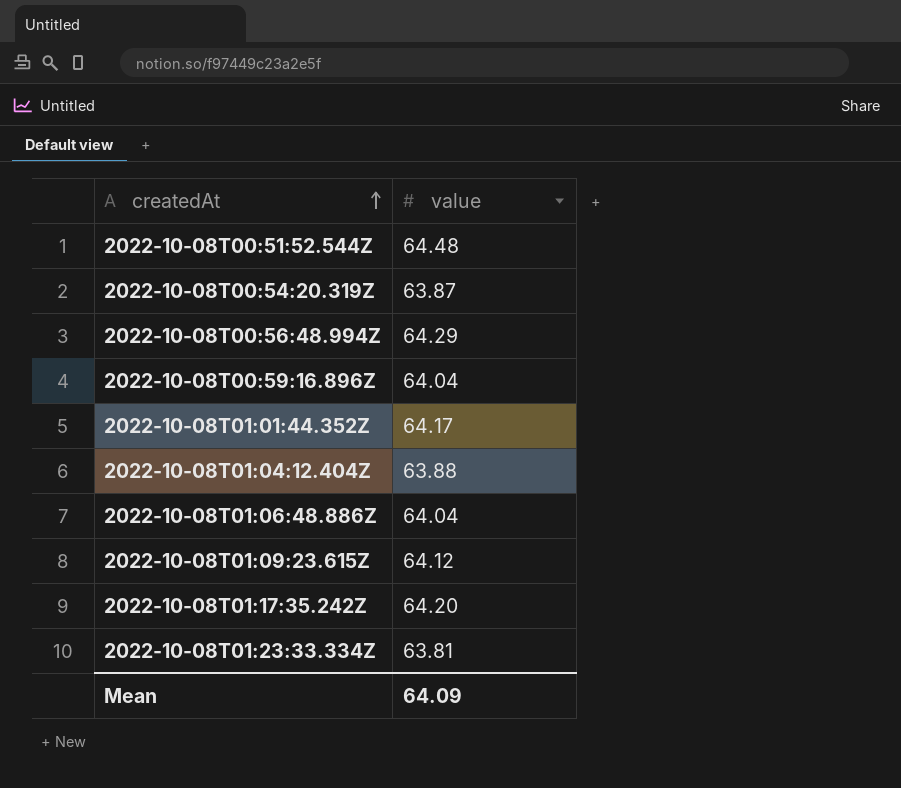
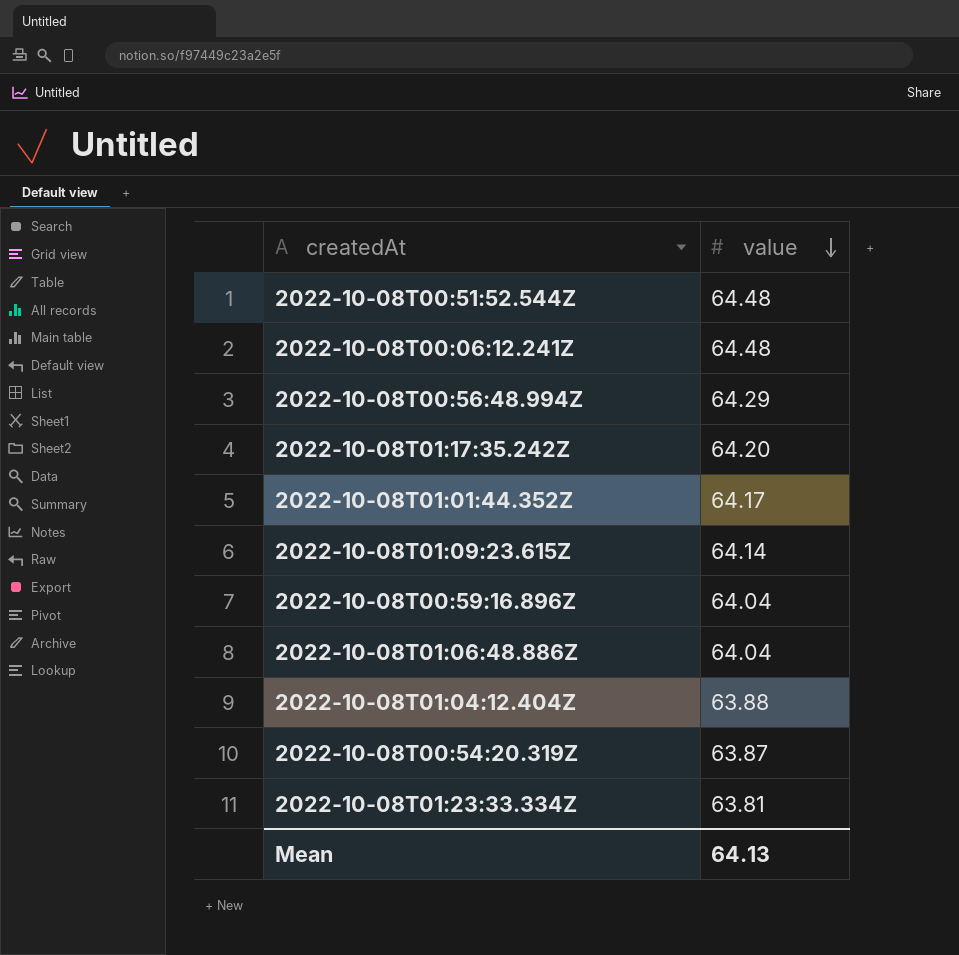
row order: createdAt ascending -> value descending
row 2022-10-08T00:06:12.241Z: none -> 64.48
2022-10-08T01:09:23.615Z | value: 64.12 -> 64.14
Mean | value: 64.09 -> 64.13

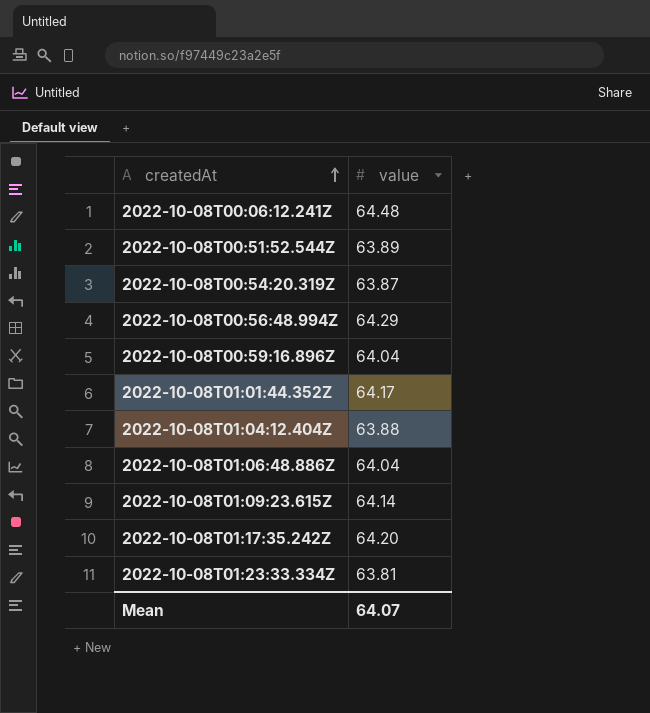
row order: value descending -> createdAt ascending
2022-10-08T00:51:52.544Z | value: 64.48 -> 63.89
Mean | value: 64.13 -> 64.07

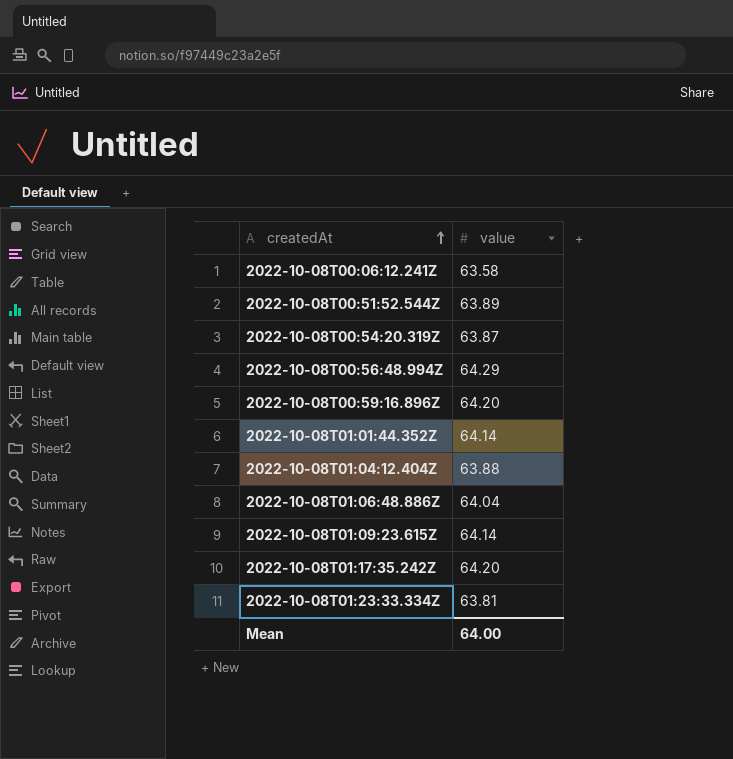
2022-10-08T00:06:12.241Z | value: 64.48 -> 63.58
2022-10-08T00:59:16.896Z | value: 64.04 -> 64.20
2022-10-08T01:01:44.352Z | value: 64.17 -> 64.14
Mean | value: 64.07 -> 64.00

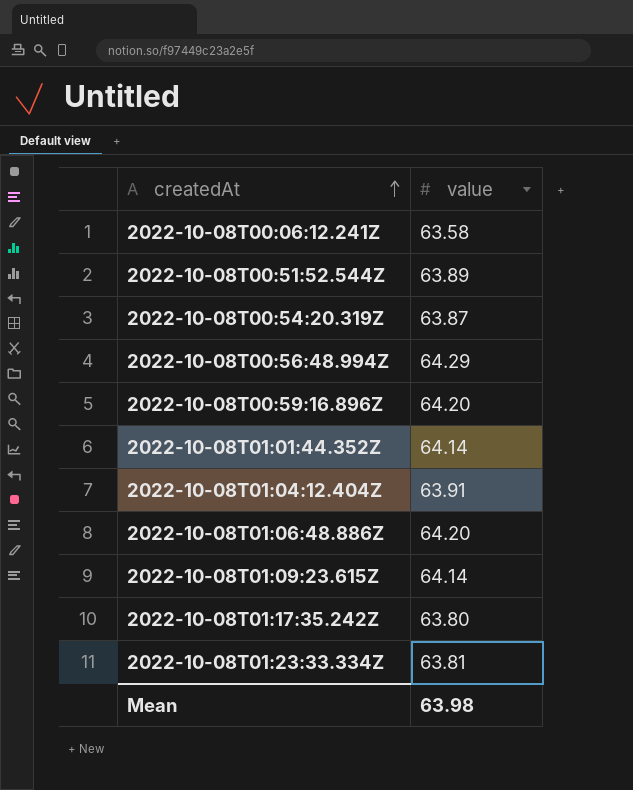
2022-10-08T01:04:12.404Z | value: 63.88 -> 63.91
2022-10-08T01:06:48.886Z | value: 64.04 -> 64.20
2022-10-08T01:17:35.242Z | value: 64.20 -> 63.80
Mean | value: 64.00 -> 63.98

